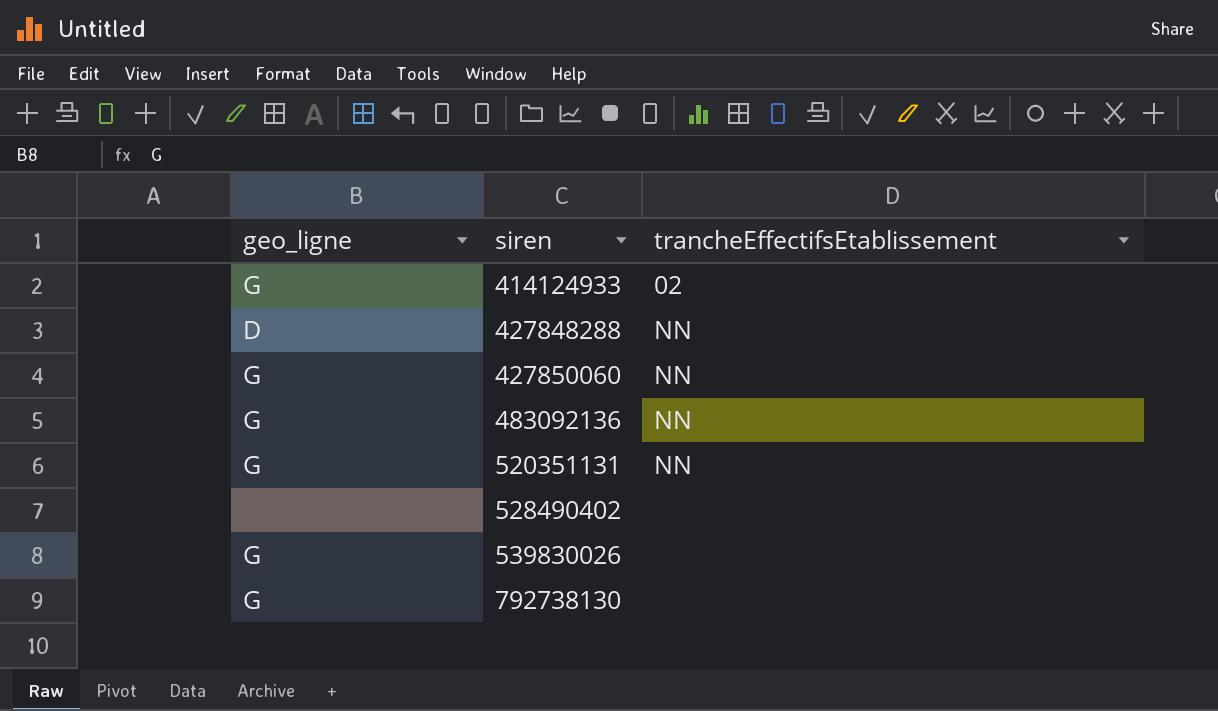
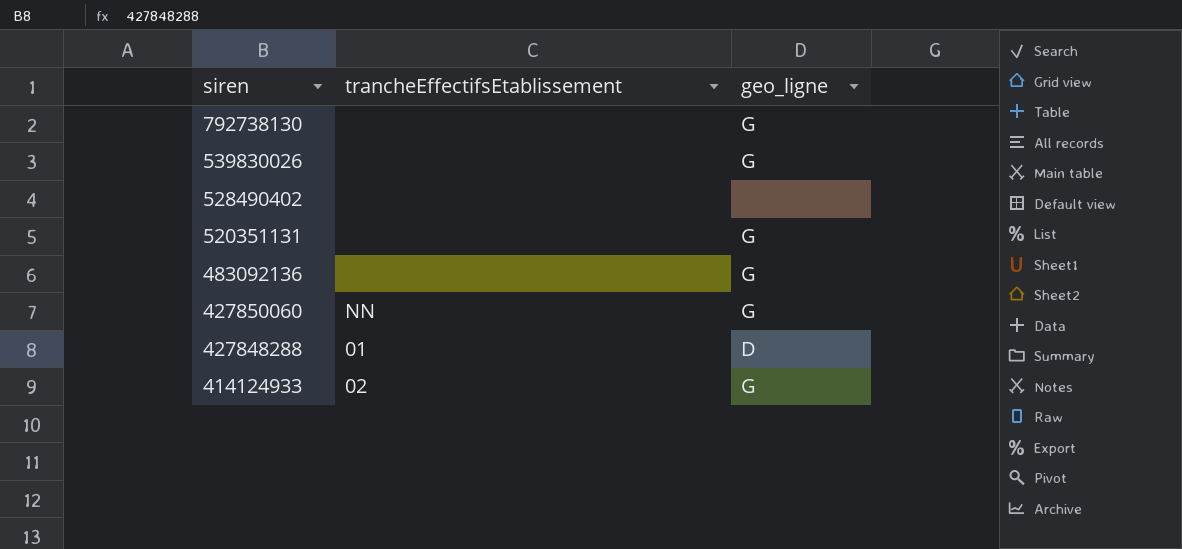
row order: siren ascending -> siren descending
column geo_ligne | position: 1 -> 3
520351131 | trancheEffectifsEtablissement: NN -> none
483092136 | trancheEffectifsEtablissement: NN -> none
427848288 | trancheEffectifsEtablissement: NN -> 01

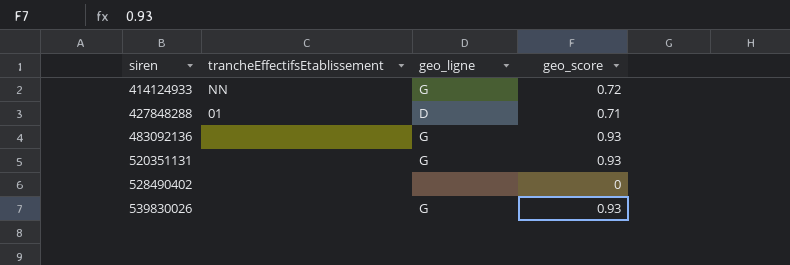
row order: siren descending -> siren ascending
column geo_score | position: none -> 4
row 792738130: none | G -> none
row 427850060: NN | G -> none
414124933 | trancheEffectifsEtablissement: 02 -> NN

